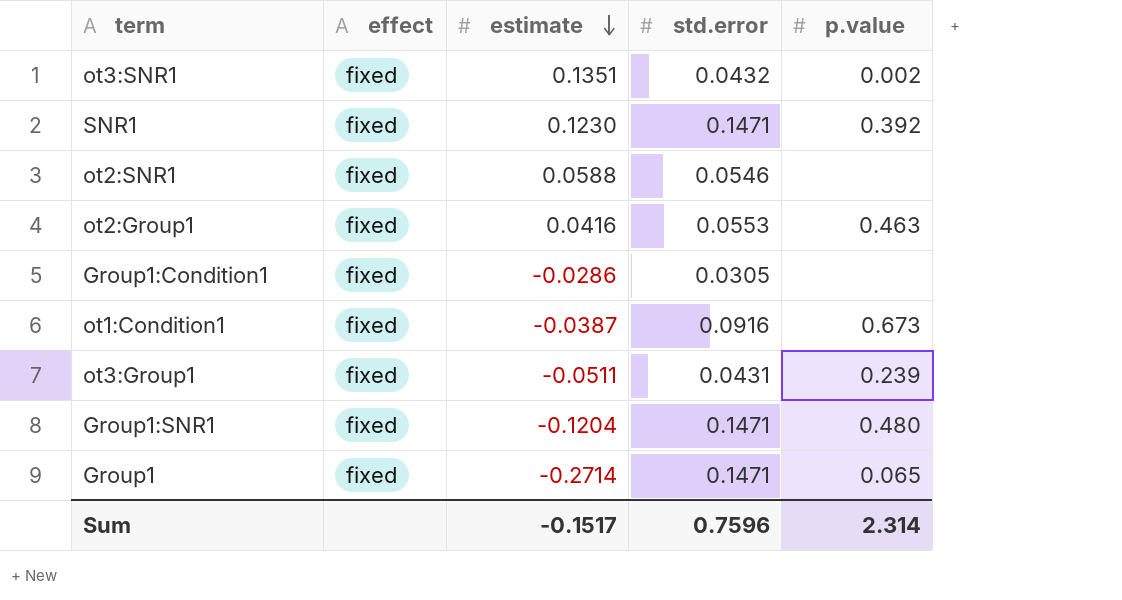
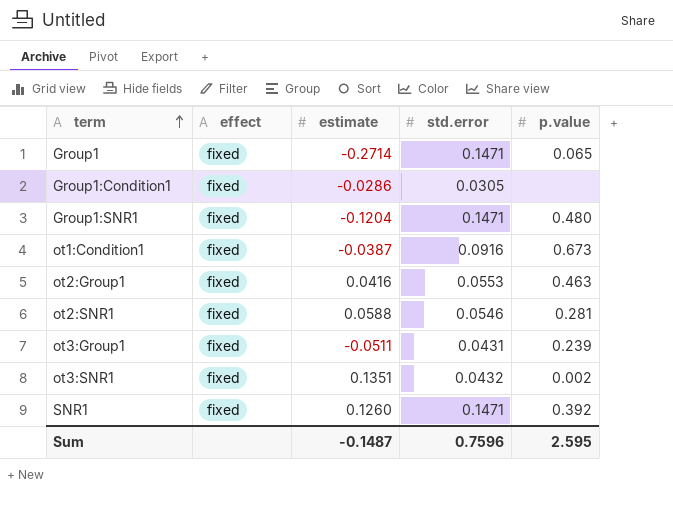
row order: estimate descending -> term ascending
ot2:SNR1 | p.value: none -> 0.281
SNR1 | estimate: 0.1230 -> 0.1260
Sum | estimate: -0.1517 -> -0.1487
Sum | p.value: 2.314 -> 2.595

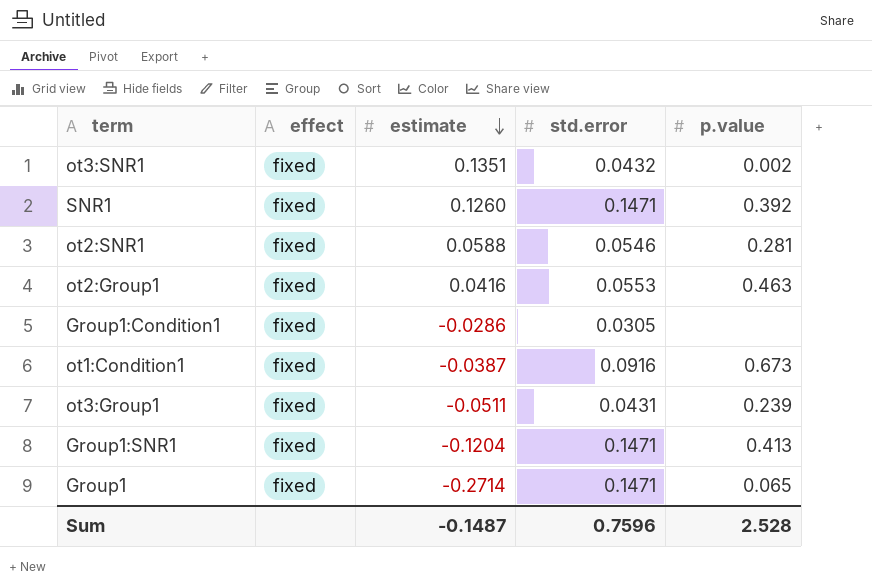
row order: term ascending -> estimate descending
Group1:SNR1 | p.value: 0.480 -> 0.413
Sum | p.value: 2.595 -> 2.528

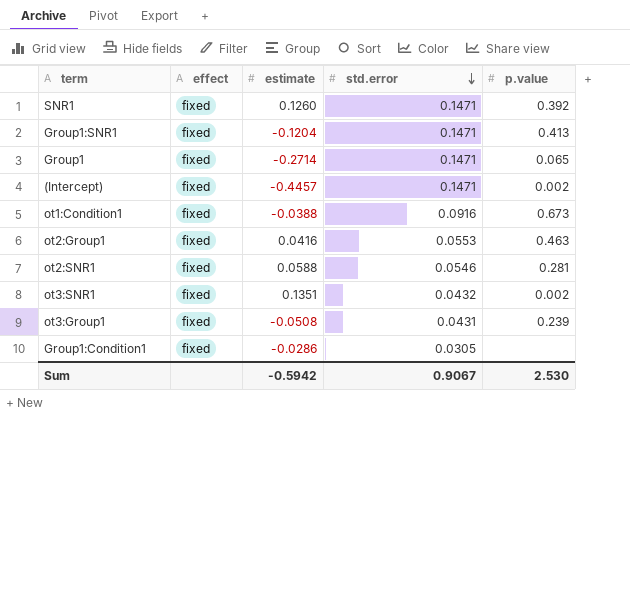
row order: estimate descending -> std.error descending
row (Intercept): none -> fixed | -0.4457 | 0.1471 | 0.002
ot1:Condition1 | estimate: -0.0387 -> -0.0388
ot3:Group1 | estimate: -0.0511 -> -0.0508
Sum | estimate: -0.1487 -> -0.5942
Sum | std.error: 0.7596 -> 0.9067
Sum | p.value: 2.528 -> 2.530

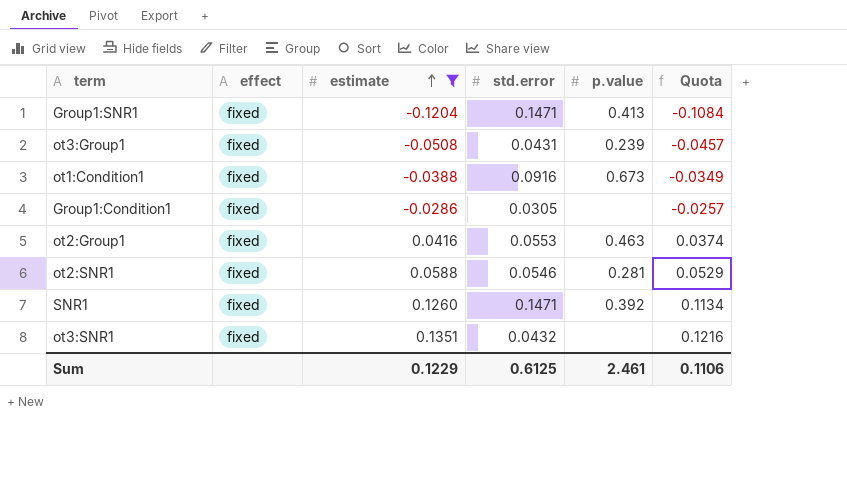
filter: none -> estimate >= -0.1204
row order: std.error descending -> estimate ascending
column Quota | formula: none -> [estimate] * 0.9
ot3:SNR1 | p.value: 0.002 -> none
Sum | estimate: -0.5942 -> 0.1229
Sum | std.error: 0.9067 -> 0.6125
Sum | p.value: 2.530 -> 2.461

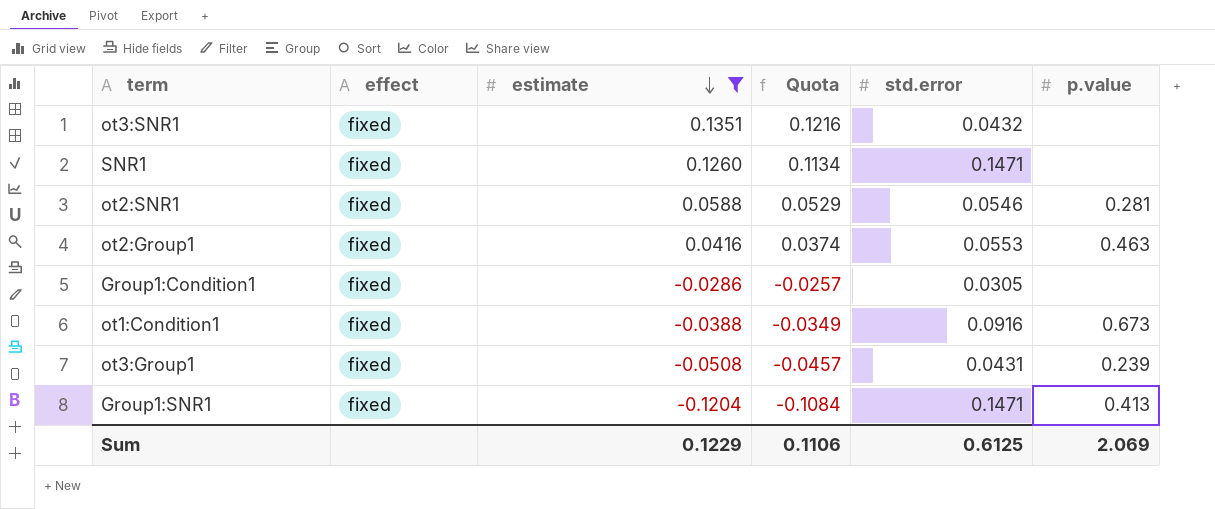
row order: estimate ascending -> estimate descending
column Quota | position: 6 -> 4
SNR1 | p.value: 0.392 -> none
Sum | p.value: 2.461 -> 2.069

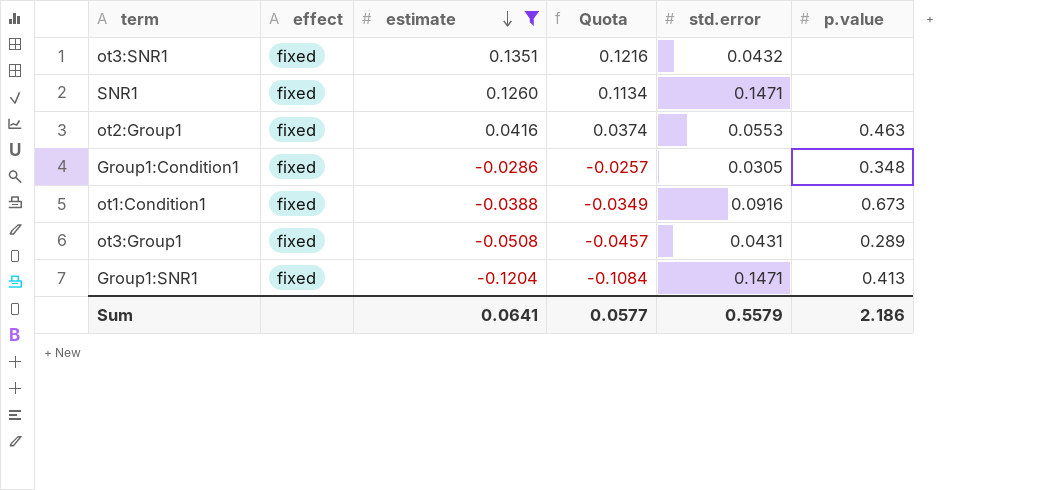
row ot2:SNR1: fixed | 0.0588 | 0.0529 | 0.0546 | 0.281 -> none
Group1:Condition1 | p.value: none -> 0.348
ot3:Group1 | p.value: 0.239 -> 0.289
Sum | estimate: 0.1229 -> 0.0641
Sum | Quota: 0.1106 -> 0.0577
Sum | std.error: 0.6125 -> 0.5579
Sum | p.value: 2.069 -> 2.186

